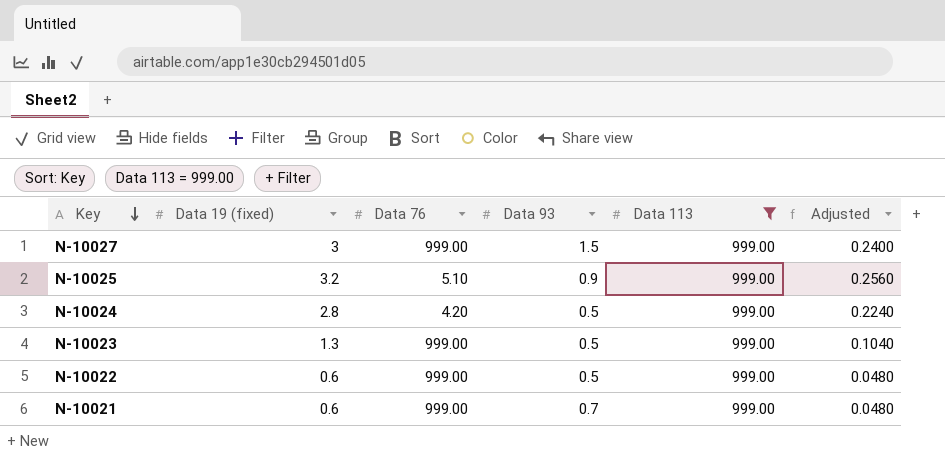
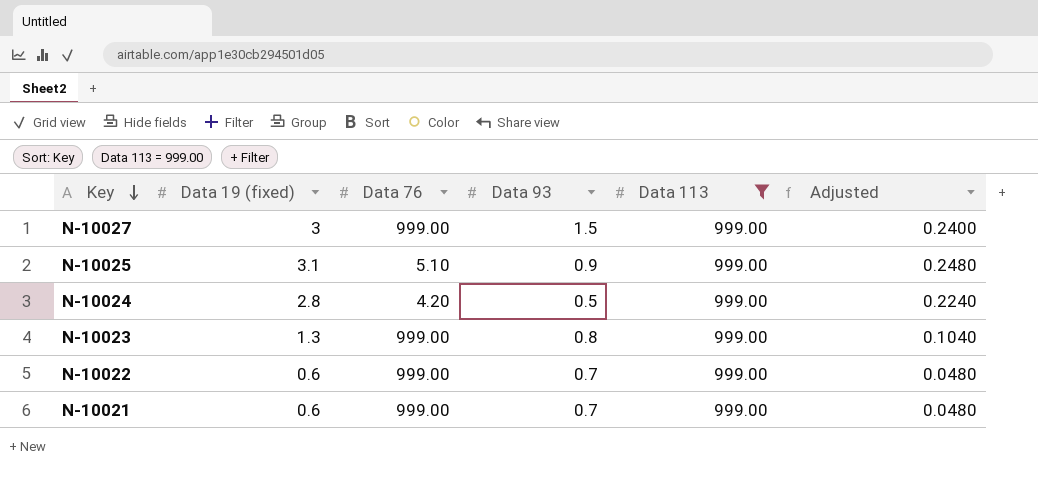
N-10025 | Data 19 (fixed): 3.2 -> 3.1
N-10025 | Adjusted: 0.2560 -> 0.2480
N-10023 | Data 93: 0.5 -> 0.8
N-10022 | Data 93: 0.5 -> 0.7

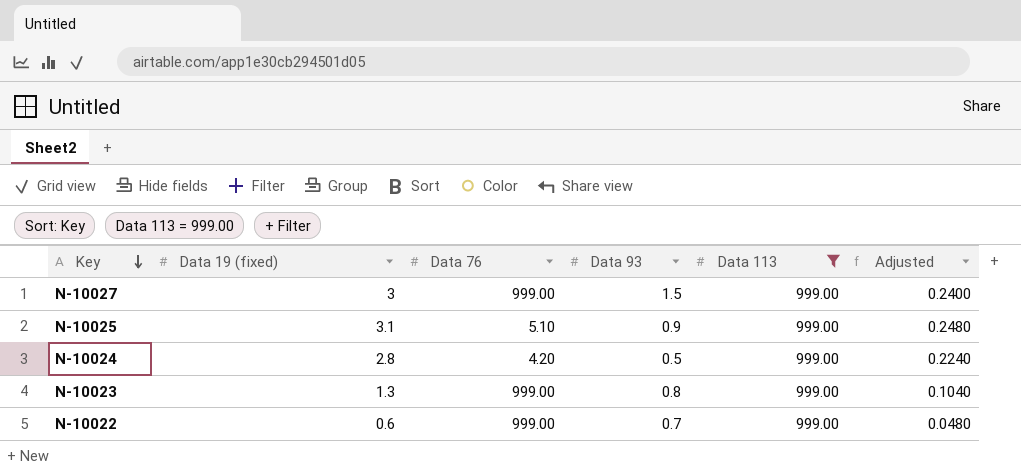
row N-10021: 0.6 | 999.00 | 0.7 | 999.00 | 0.0480 -> none

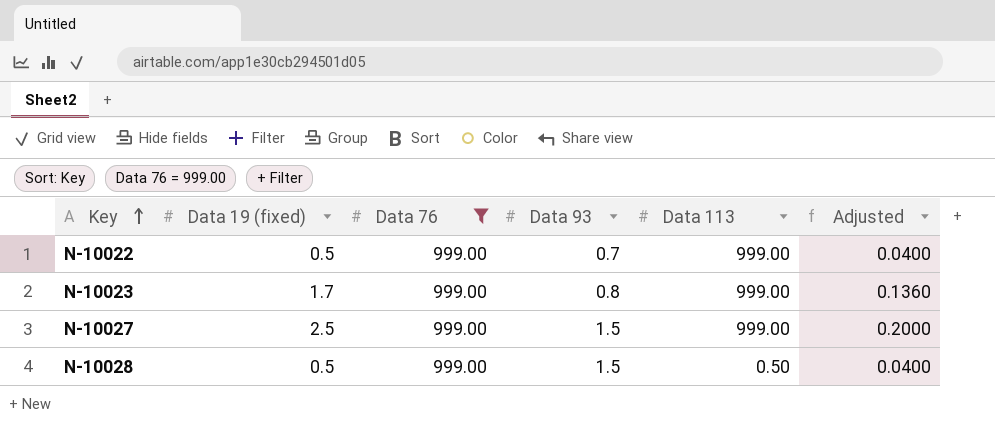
filter: Data 113 = 999.00 -> Data 76 = 999.00
row order: Key descending -> Key ascending
N-10022 | Data 19 (fixed): 0.6 -> 0.5
N-10022 | Adjusted: 0.0480 -> 0.0400
N-10023 | Data 19 (fixed): 1.3 -> 1.7
N-10023 | Adjusted: 0.1040 -> 0.1360
N-10027 | Data 19 (fixed): 3 -> 2.5
N-10027 | Adjusted: 0.2400 -> 0.2000

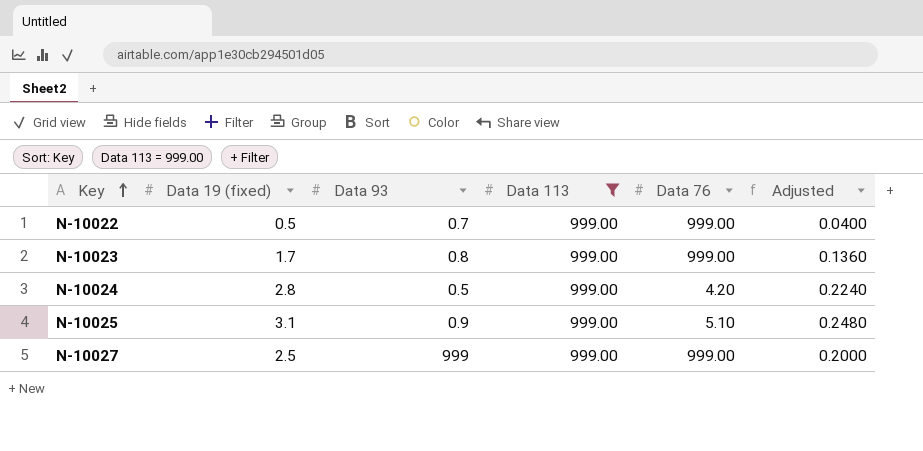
filter: Data 76 = 999.00 -> Data 113 = 999.00
column Data 76 | position: 3 -> 5
N-10027 | Data 93: 1.5 -> 999

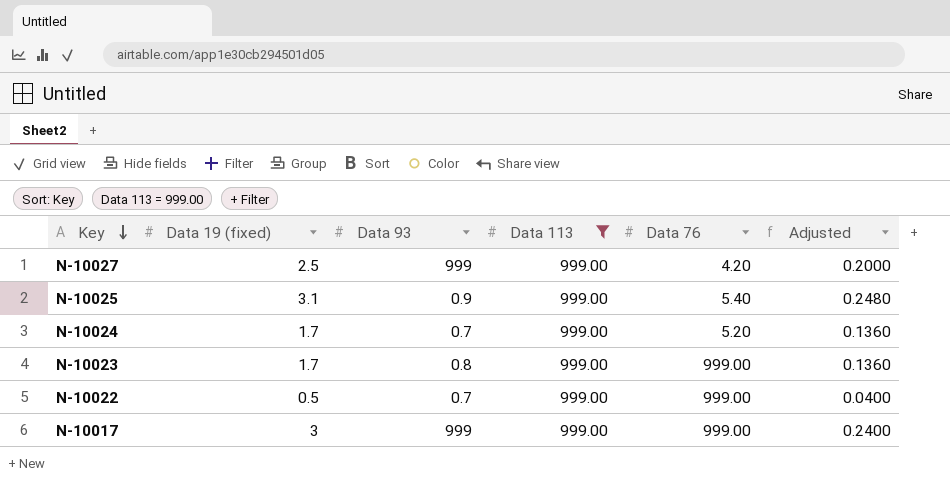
row order: Key ascending -> Key descending
N-10027 | Data 76: 999.00 -> 4.20
N-10025 | Data 76: 5.10 -> 5.40
N-10024 | Data 19 (fixed): 2.8 -> 1.7
N-10024 | Data 93: 0.5 -> 0.7
N-10024 | Data 76: 4.20 -> 5.20
N-10024 | Adjusted: 0.2240 -> 0.1360
row N-10017: none -> 3 | 999 | 999.00 | 999.00 | 0.2400

